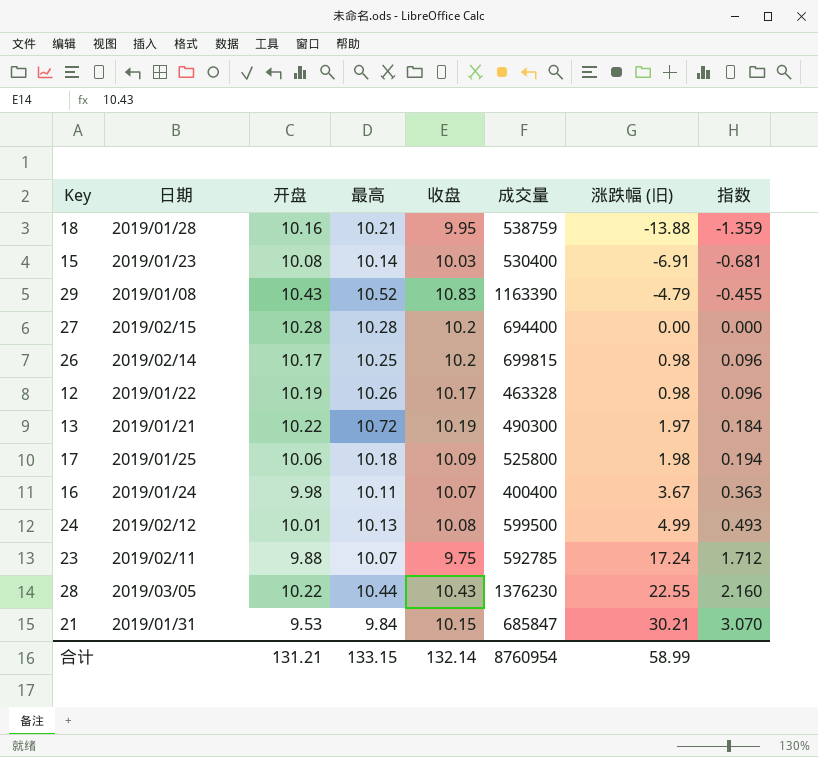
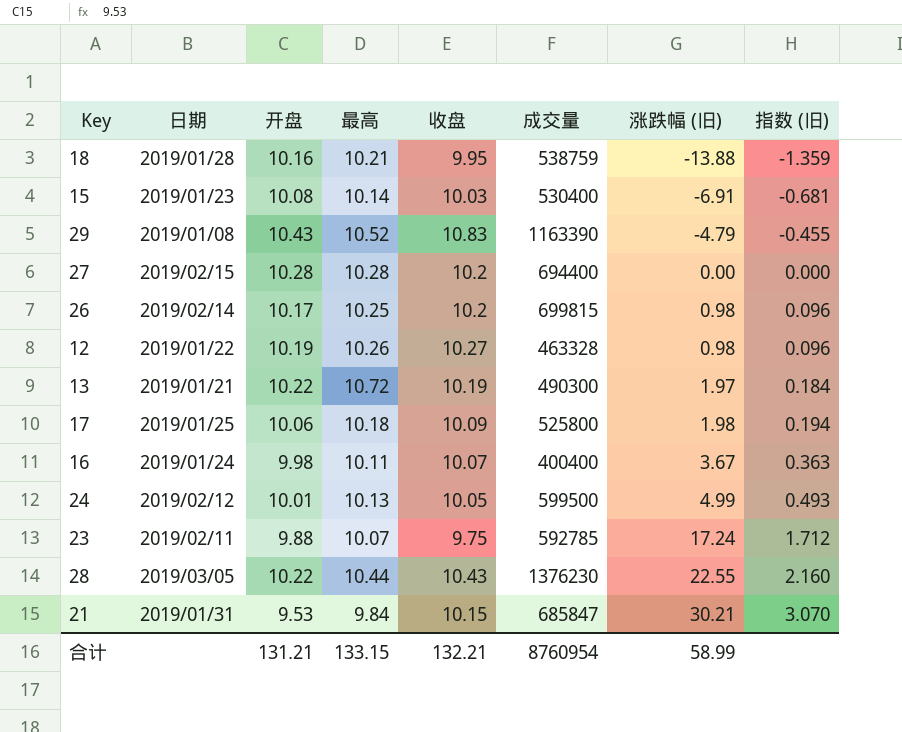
column name: 指数 -> 指数 (旧)
12 | 收盘: 10.17 -> 10.27
24 | 收盘: 10.08 -> 10.05
合计 | 收盘: 132.14 -> 132.21

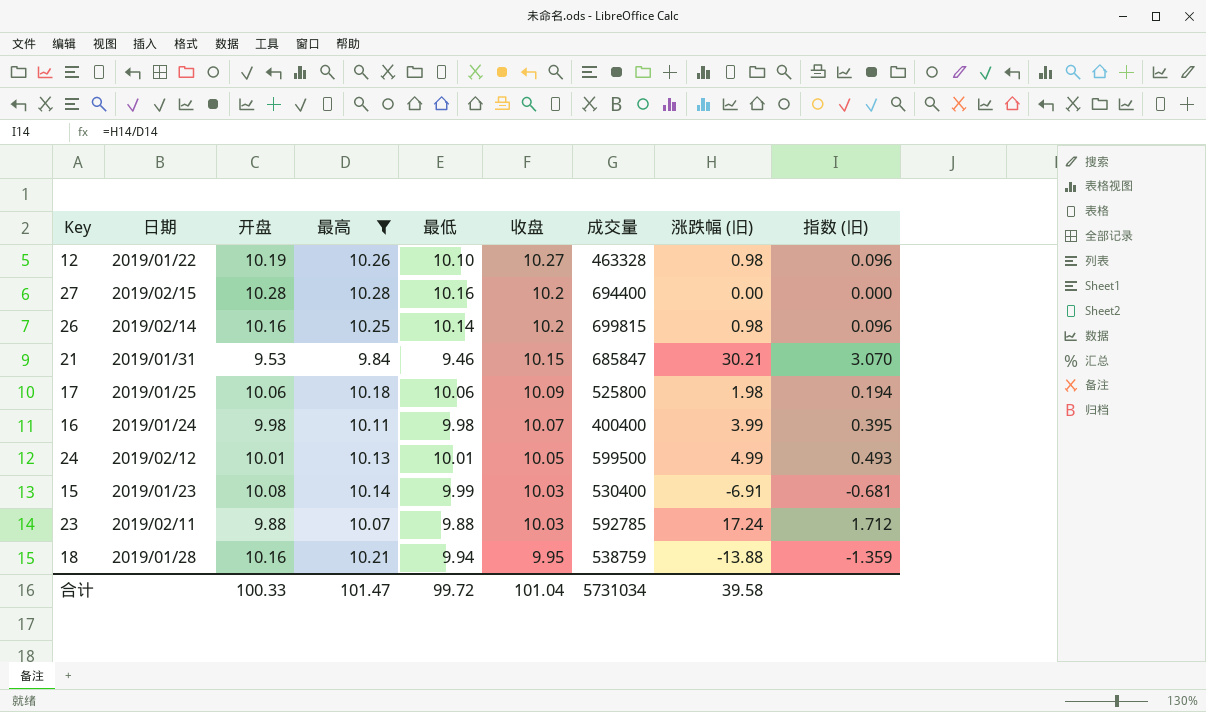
filter: none -> 最高 <= 10.28
row order: 涨跌幅 (旧) ascending -> 收盘 descending
column 最低 | position: none -> 5
26 | 开盘: 10.17 -> 10.16
16 | 涨跌幅 (旧): 3.67 -> 3.99
16 | 指数 (旧): 0.363 -> 0.395
23 | 收盘: 9.75 -> 10.03
合计 | 开盘: 131.21 -> 100.33
合计 | 最高: 133.15 -> 101.47
合计 | 收盘: 132.21 -> 101.04
合计 | 成交量: 8760954 -> 5731034
合计 | 涨跌幅 (旧): 58.99 -> 39.58

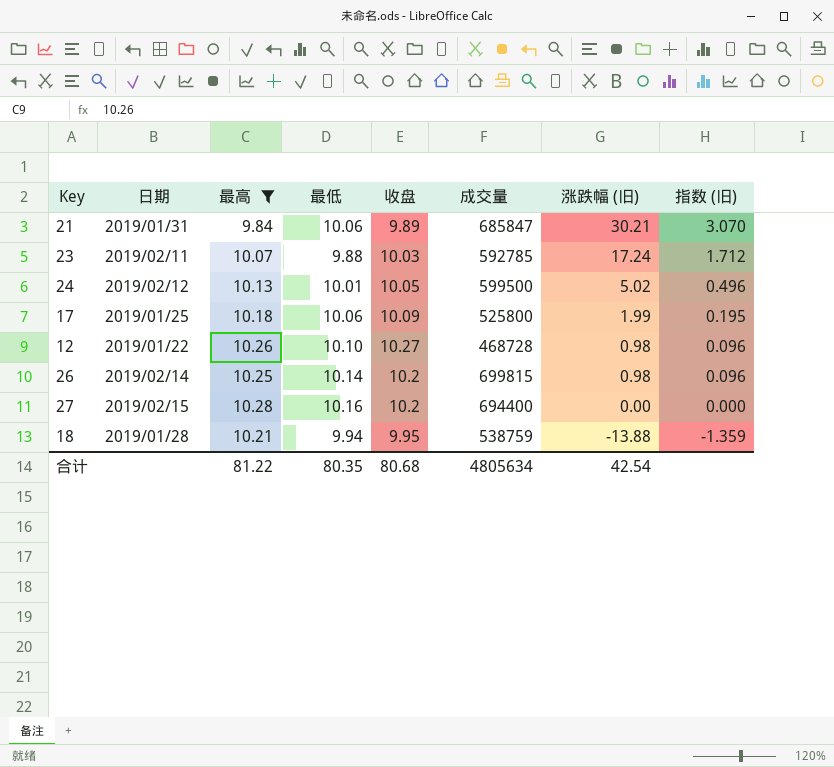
row order: 收盘 descending -> 涨跌幅 (旧) descending
column 开盘 | position: 3 -> none
row 16: 2019/01/24 | 9.98 | 10.11 | 9.98 | 10.07 | 400400 | 3.99 | 0.395 -> none
row 15: 2019/01/23 | 10.08 | 10.14 | 9.99 | 10.03 | 530400 | -6.91 | -0.681 -> none
21 | 最低: 9.46 -> 10.06
21 | 收盘: 10.15 -> 9.89
24 | 涨跌幅 (旧): 4.99 -> 5.02
24 | 指数 (旧): 0.493 -> 0.496
17 | 涨跌幅 (旧): 1.98 -> 1.99
17 | 指数 (旧): 0.194 -> 0.195
12 | 成交量: 463328 -> 468728
合计 | 最高: 101.47 -> 81.22
合计 | 最低: 99.72 -> 80.35
合计 | 收盘: 101.04 -> 80.68
合计 | 成交量: 5731034 -> 4805634
合计 | 涨跌幅 (旧): 39.58 -> 42.54

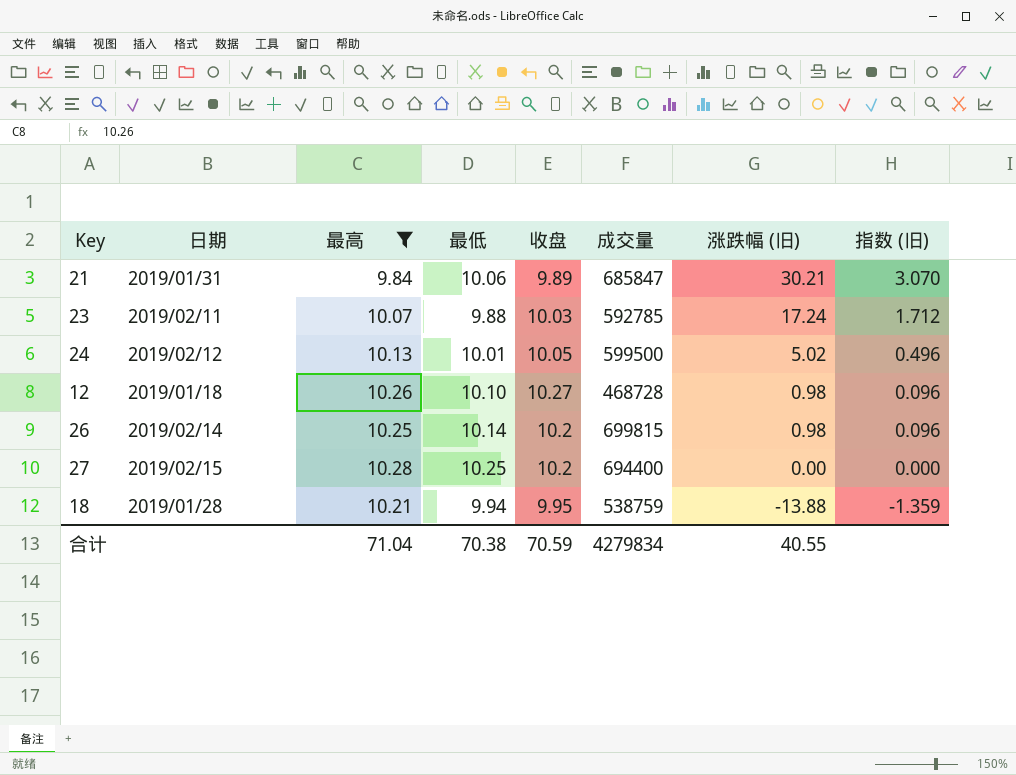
row 17: 2019/01/25 | 10.18 | 10.06 | 10.09 | 525800 | 1.99 | 0.195 -> none
12 | 日期: 2019/01/22 -> 2019/01/18
27 | 最低: 10.16 -> 10.25
合计 | 最高: 81.22 -> 71.04
合计 | 最低: 80.35 -> 70.38
合计 | 收盘: 80.68 -> 70.59
合计 | 成交量: 4805634 -> 4279834
合计 | 涨跌幅 (旧): 42.54 -> 40.55

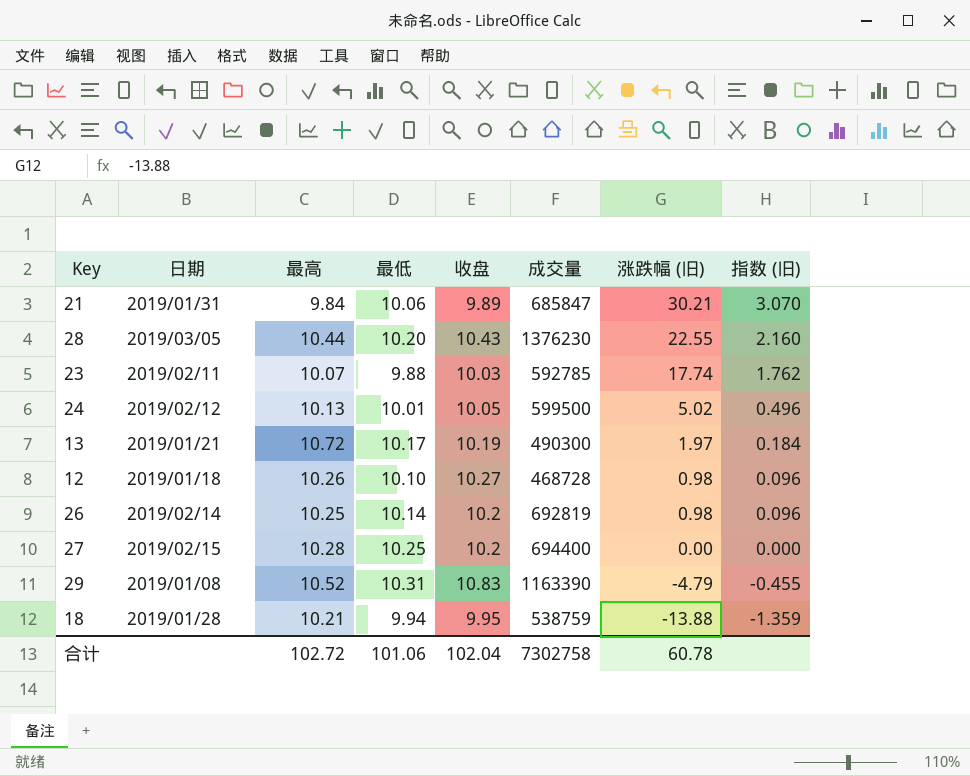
filter: 最高 <= 10.28 -> none
23 | 涨跌幅 (旧): 17.24 -> 17.74
23 | 指数 (旧): 1.712 -> 1.762
26 | 成交量: 699815 -> 692819
合计 | 最高: 71.04 -> 102.72
合计 | 最低: 70.38 -> 101.06
合计 | 收盘: 70.59 -> 102.04
合计 | 成交量: 4279834 -> 7302758
合计 | 涨跌幅 (旧): 40.55 -> 60.78

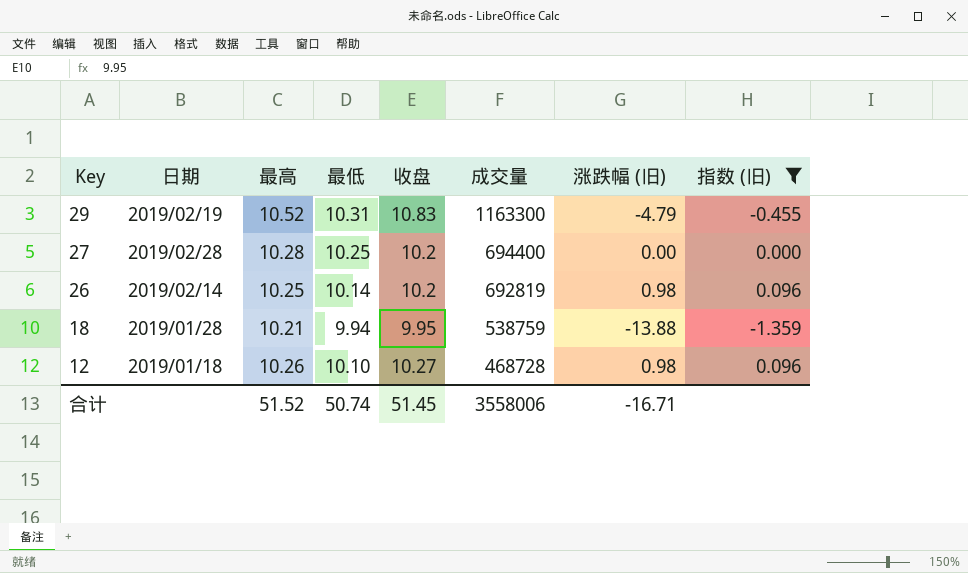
filter: none -> 指数 (旧) <= 0.096
row order: 涨跌幅 (旧) descending -> Key descending
29 | 日期: 2019/01/08 -> 2019/02/19
29 | 成交量: 1163390 -> 1163300
27 | 日期: 2019/02/15 -> 2019/02/28
合计 | 最高: 102.72 -> 51.52
合计 | 最低: 101.06 -> 50.74
合计 | 收盘: 102.04 -> 51.45
合计 | 成交量: 7302758 -> 3558006
合计 | 涨跌幅 (旧): 60.78 -> -16.71

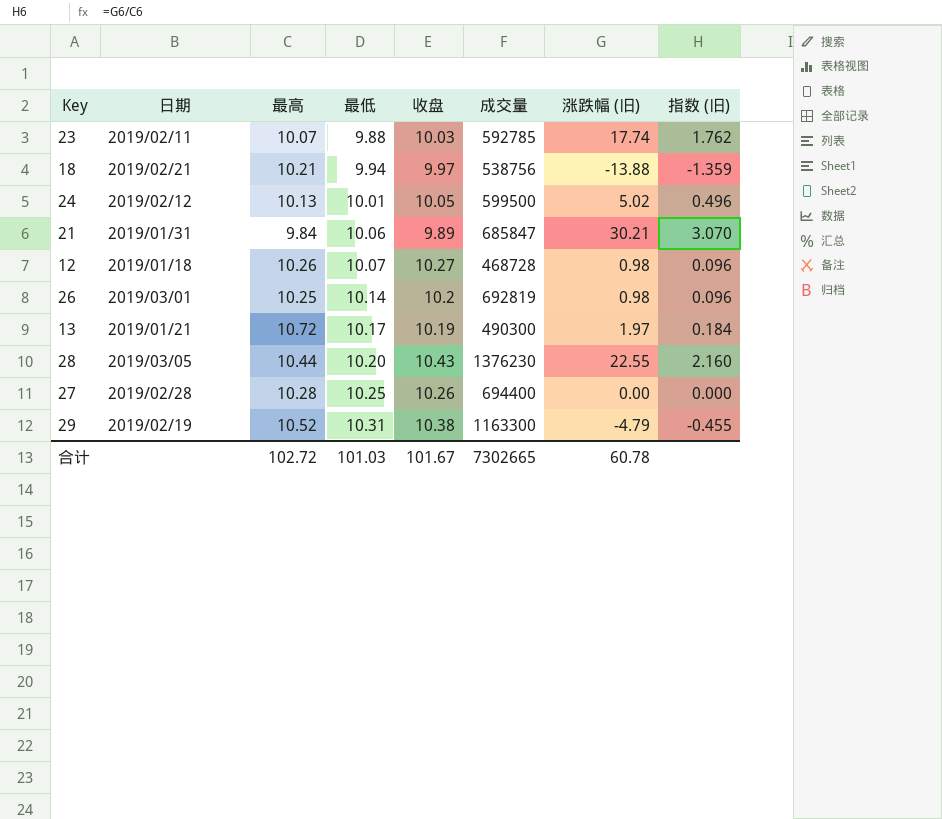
filter: 指数 (旧) <= 0.096 -> none
row order: Key descending -> 最低 ascending
18 | 日期: 2019/01/28 -> 2019/02/21
18 | 收盘: 9.95 -> 9.97
18 | 成交量: 538759 -> 538756
12 | 最低: 10.10 -> 10.07
26 | 日期: 2019/02/14 -> 2019/03/01
27 | 收盘: 10.2 -> 10.26
29 | 收盘: 10.83 -> 10.38
合计 | 最高: 51.52 -> 102.72
合计 | 最低: 50.74 -> 101.03
合计 | 收盘: 51.45 -> 101.67
合计 | 成交量: 3558006 -> 7302665
合计 | 涨跌幅 (旧): -16.71 -> 60.78

